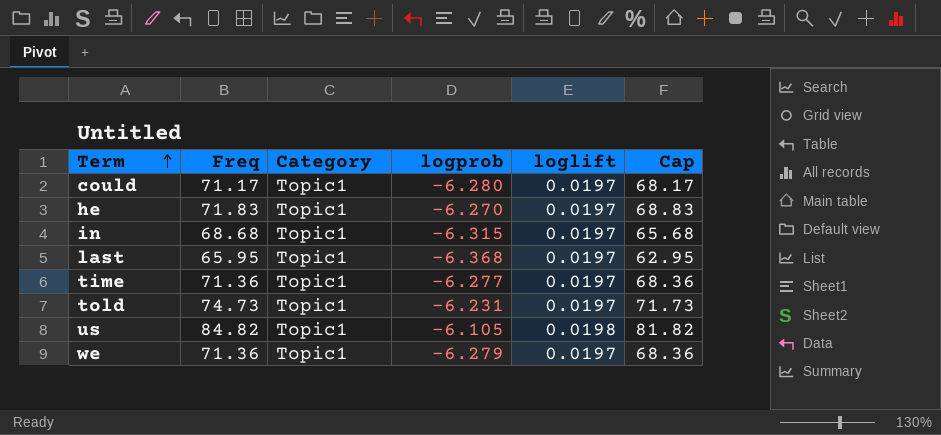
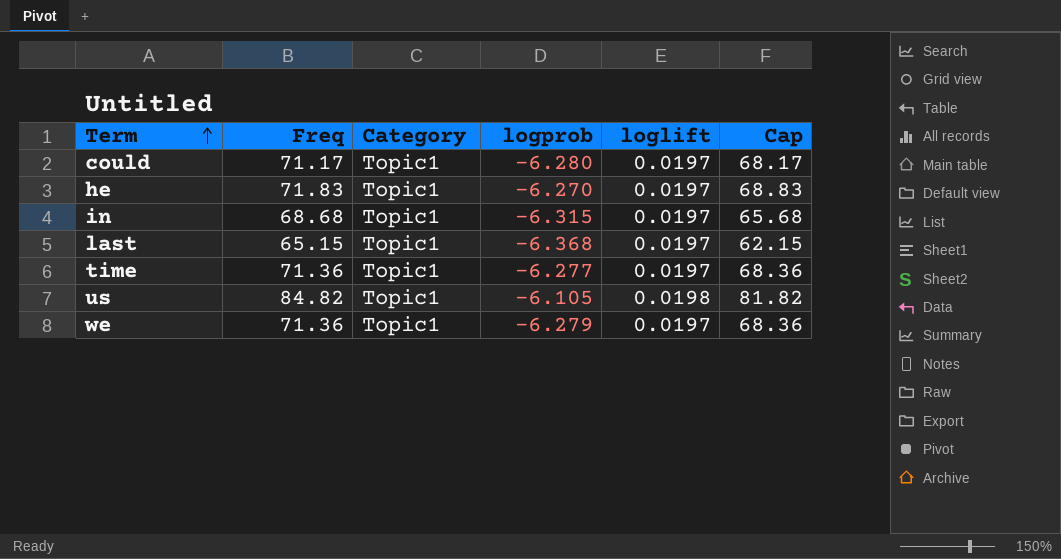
row told: 74.73 | Topic1 | -6.231 | 0.0197 | 71.73 -> none
last | Freq: 65.95 -> 65.15
last | Cap: 62.95 -> 62.15

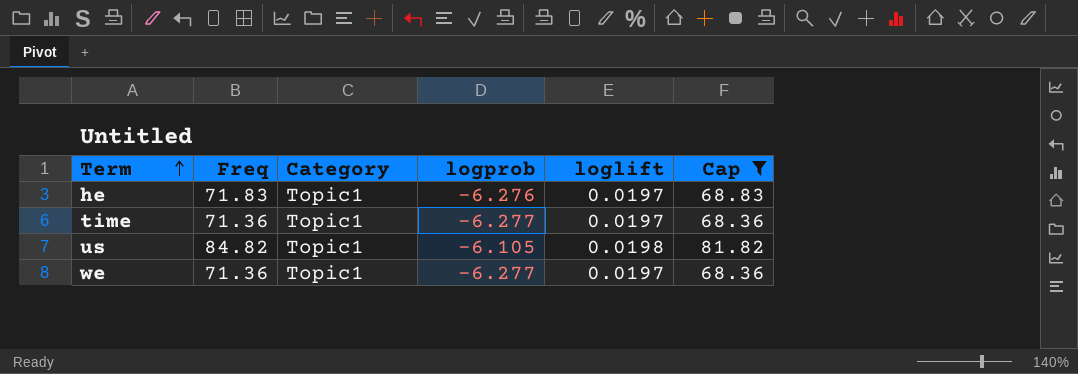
filter: none -> Cap >= 68.36
he | logprob: -6.270 -> -6.276
we | logprob: -6.279 -> -6.277

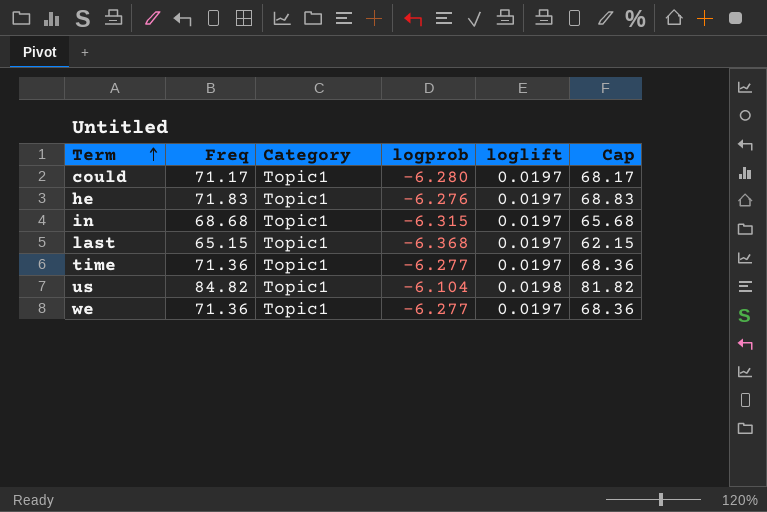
filter: Cap >= 68.36 -> none
us | logprob: -6.105 -> -6.104

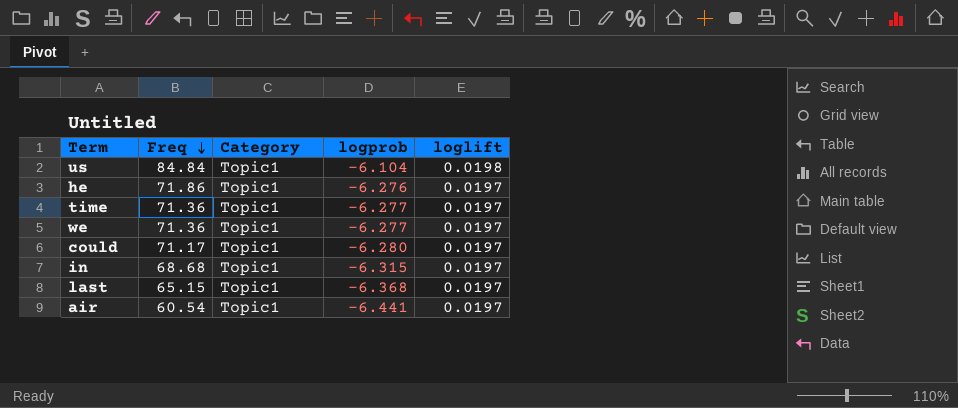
row order: Term ascending -> Freq descending
column Cap | formula: [Freq] - 3 -> none
us | Freq: 84.82 -> 84.84
he | Freq: 71.83 -> 71.86
row air: none -> 60.54 | Topic1 | -6.441 | 0.0197

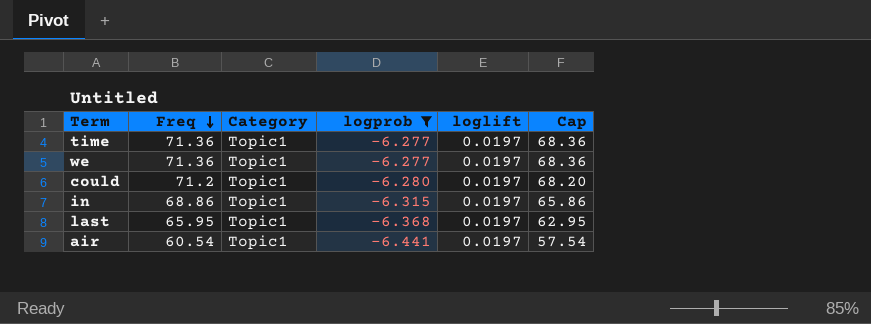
filter: none -> logprob <= -6.277
column Cap | formula: none -> [Freq] - 3
could | Freq: 71.17 -> 71.2
in | Freq: 68.68 -> 68.86
last | Freq: 65.15 -> 65.95

